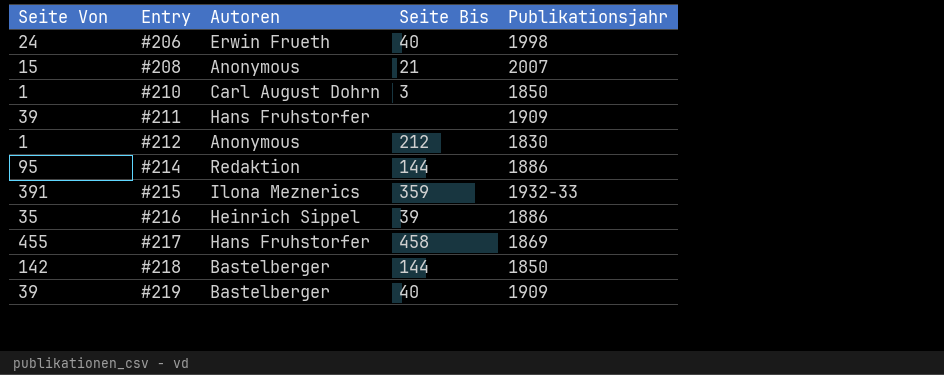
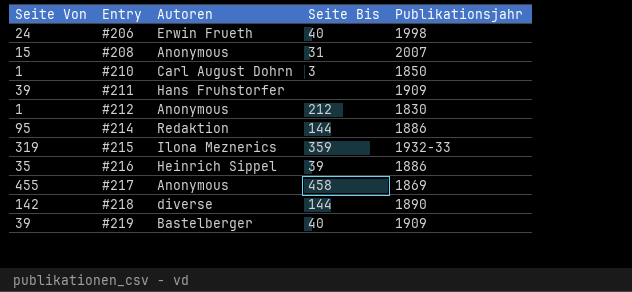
#208 | Seite Bis: 21 -> 31
#215 | Seite Von: 391 -> 319
#217 | Autoren: Hans Fruhstorfer -> Anonymous
#218 | Autoren: Bastelberger -> diverse
#218 | Publikationsjahr: 1850 -> 1890

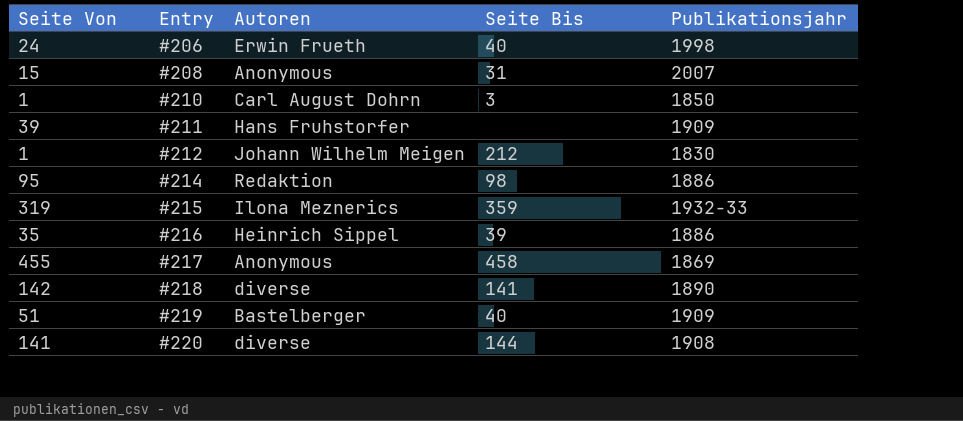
#212 | Autoren: Anonymous -> Johann Wilhelm Meigen
#214 | Seite Bis: 144 -> 98
#218 | Seite Bis: 144 -> 141
#219 | Seite Von: 39 -> 51
row #220: none -> 141 | diverse | 144 | 1908

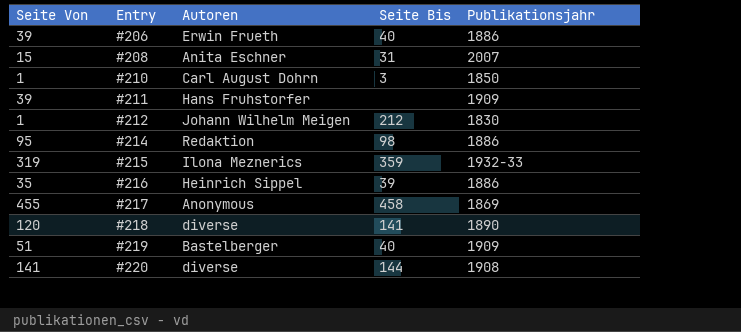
#206 | Seite Von: 24 -> 39
#206 | Publikationsjahr: 1998 -> 1886
#208 | Autoren: Anonymous -> Anita Eschner
#218 | Seite Von: 142 -> 120

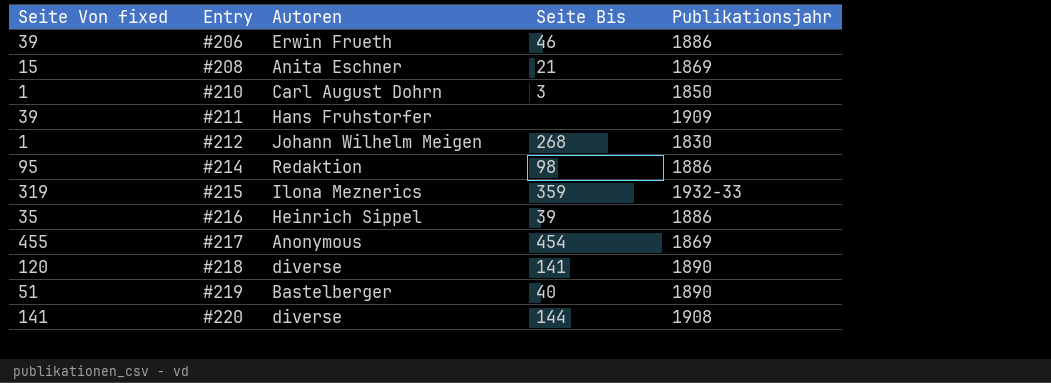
column name: Seite Von -> Seite Von fixed
#206 | Seite Bis: 40 -> 46
#208 | Seite Bis: 31 -> 21
#208 | Publikationsjahr: 2007 -> 1869
#212 | Seite Bis: 212 -> 268
#217 | Seite Bis: 458 -> 454
#219 | Publikationsjahr: 1909 -> 1890

